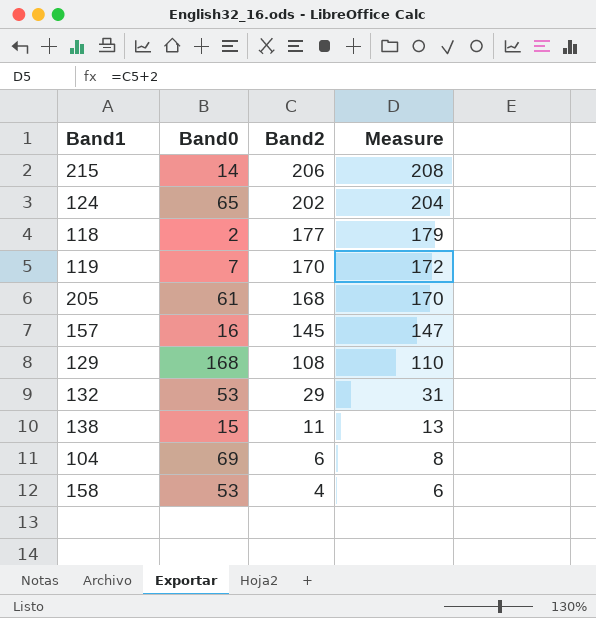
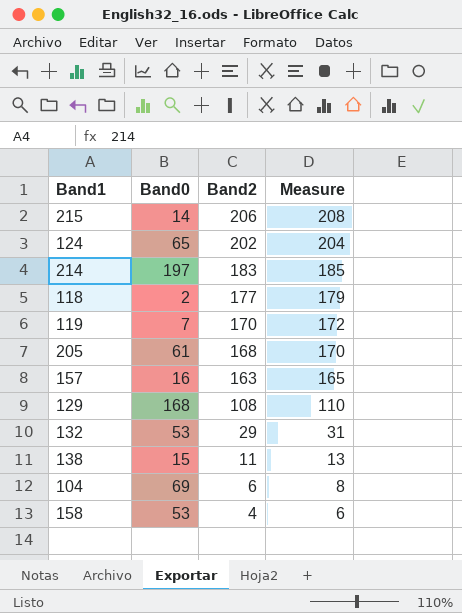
row 214: none -> 197 | 183 | 185
157 | Band2: 145 -> 163
157 | Measure: 147 -> 165

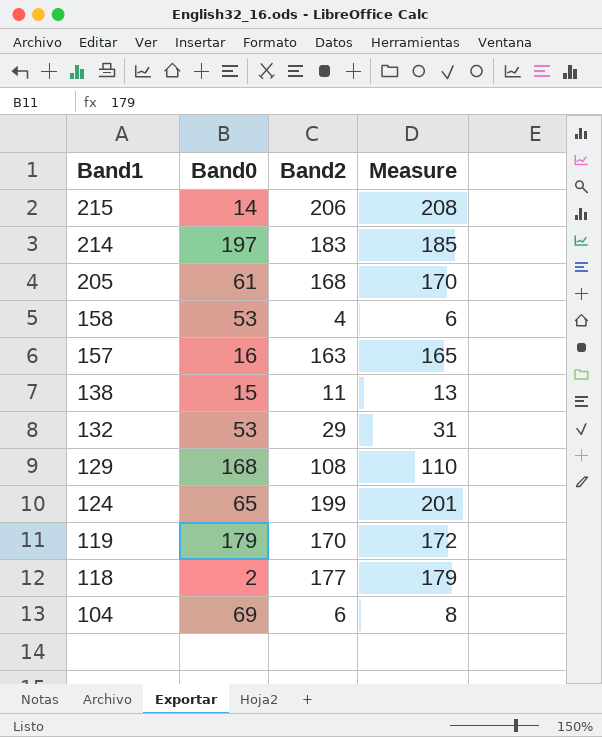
row order: Band2 descending -> Band1 descending
124 | Band2: 202 -> 199
124 | Measure: 204 -> 201
119 | Band0: 7 -> 179

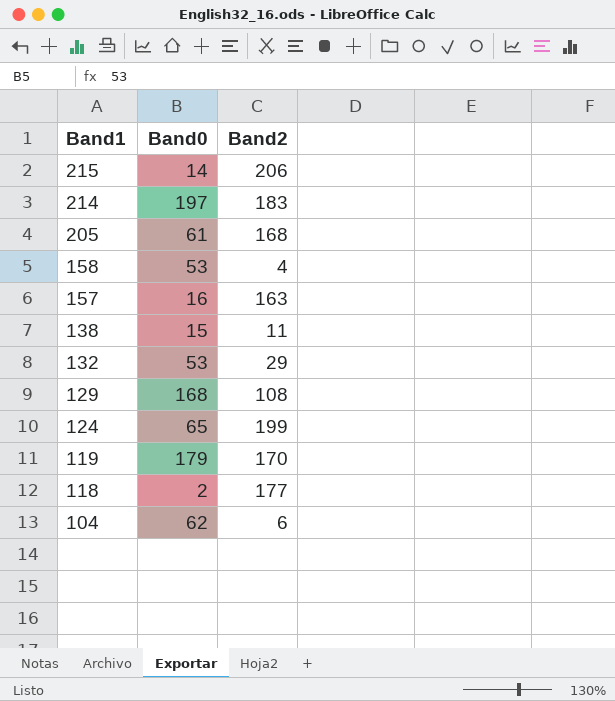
column Measure | formula: [Band2] + 2 -> none
104 | Band0: 69 -> 62

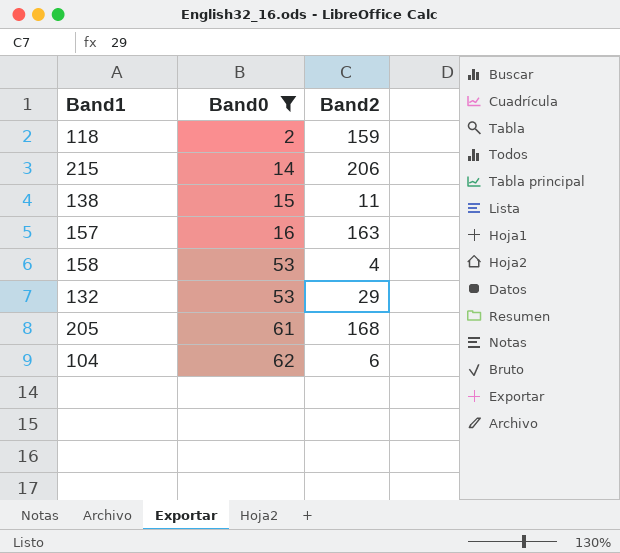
filter: none -> Band0 <= 62
row order: Band1 descending -> Band0 ascending
118 | Band2: 177 -> 159

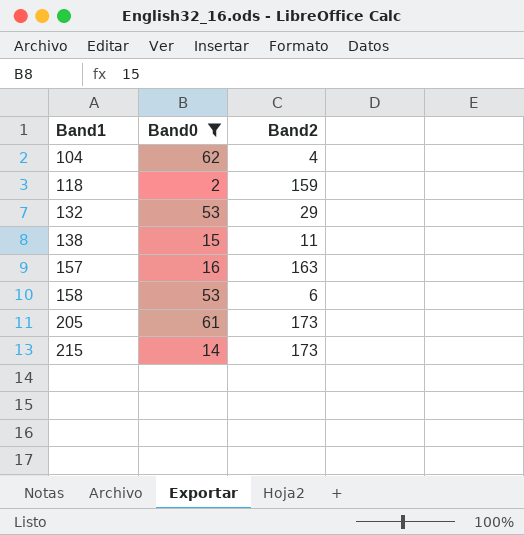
row order: Band0 ascending -> Band1 ascending
104 | Band2: 6 -> 4
158 | Band2: 4 -> 6
205 | Band2: 168 -> 173
215 | Band2: 206 -> 173

